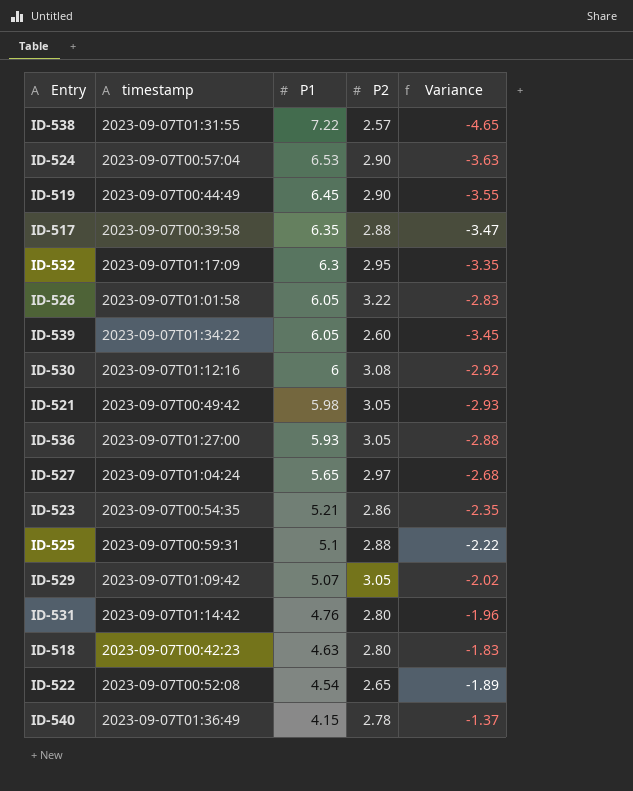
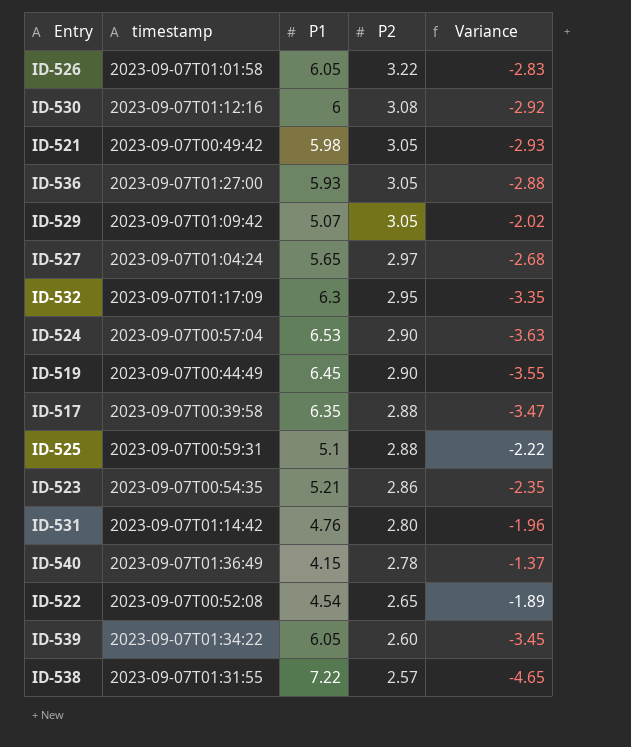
row order: P1 descending -> P2 descending
row ID-518: 2023-09-07T00:42:23 | 4.63 | 2.80 | -1.83 -> none

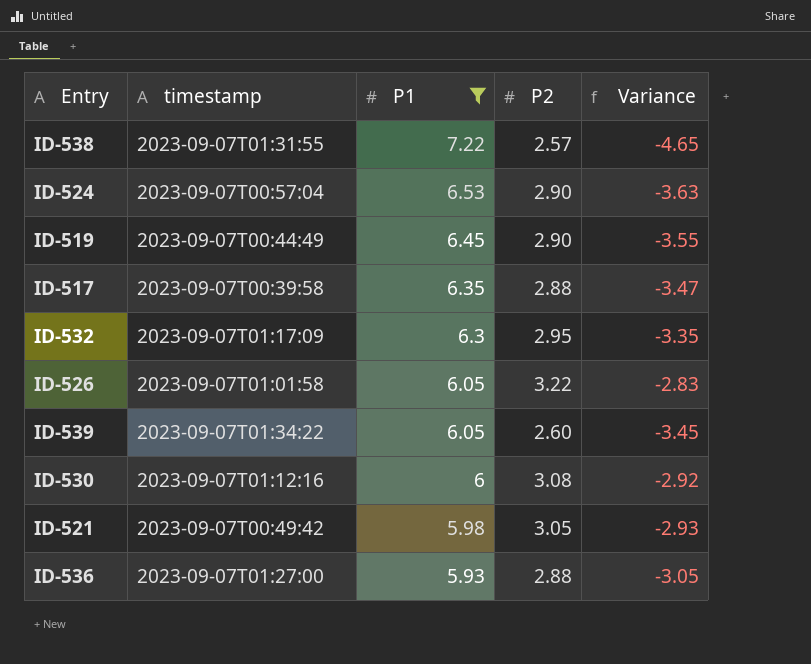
filter: none -> P1 >= 5.93
row order: P2 descending -> P1 descending
ID-536 | P2: 3.05 -> 2.88
ID-536 | Variance: -2.88 -> -3.05

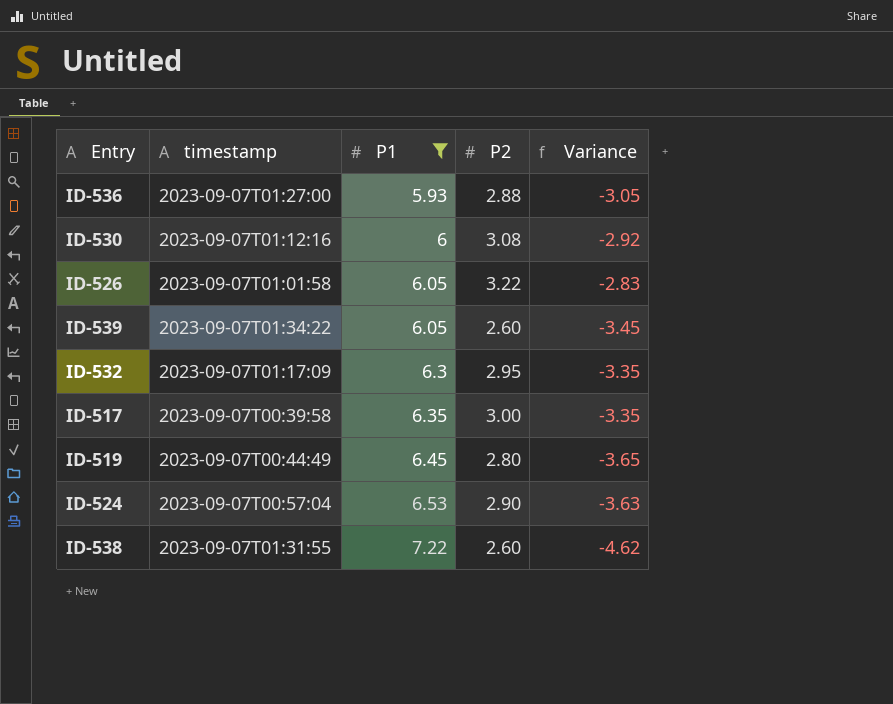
row order: P1 descending -> P1 ascending
row ID-521: 2023-09-07T00:49:42 | 5.98 | 3.05 | -2.93 -> none
ID-517 | P2: 2.88 -> 3.00
ID-517 | Variance: -3.47 -> -3.35
ID-519 | P2: 2.90 -> 2.80
ID-519 | Variance: -3.55 -> -3.65
ID-538 | P2: 2.57 -> 2.60
ID-538 | Variance: -4.65 -> -4.62

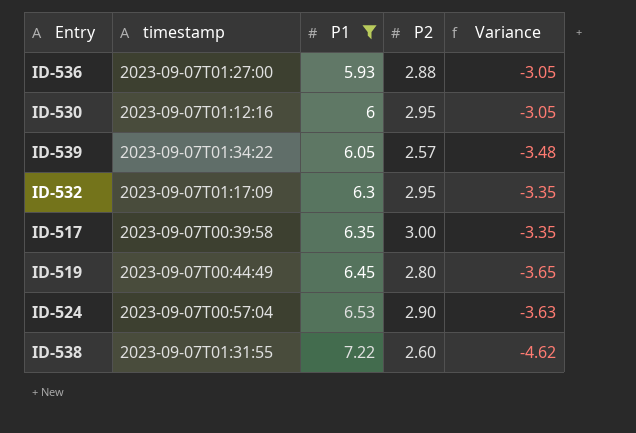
row ID-526: 2023-09-07T01:01:58 | 6.05 | 3.22 | -2.83 -> none
ID-530 | P2: 3.08 -> 2.95
ID-530 | Variance: -2.92 -> -3.05
ID-539 | P2: 2.60 -> 2.57
ID-539 | Variance: -3.45 -> -3.48

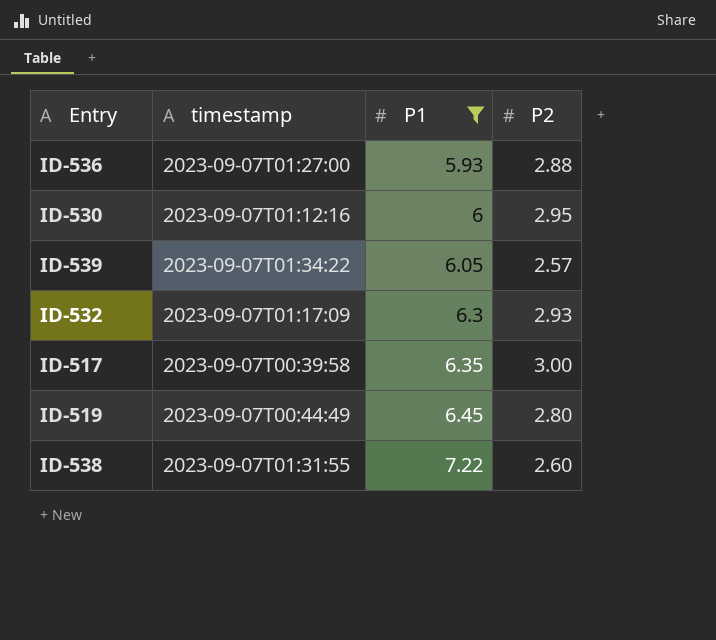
column Variance | formula: [P2] - [P1] -> none
row ID-524: 2023-09-07T00:57:04 | 6.53 | 2.90 | -3.63 -> none
ID-532 | P2: 2.95 -> 2.93

